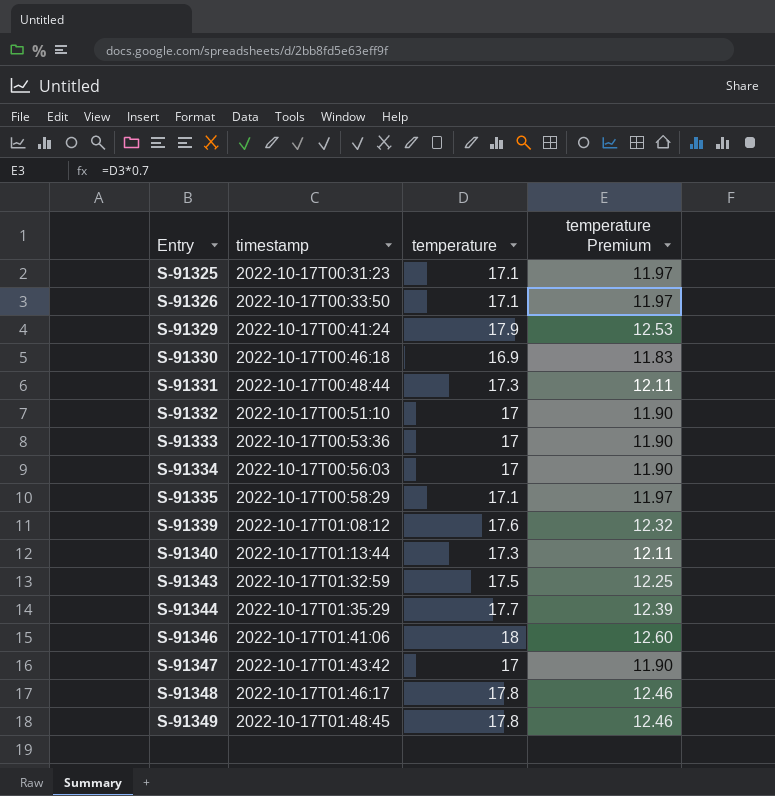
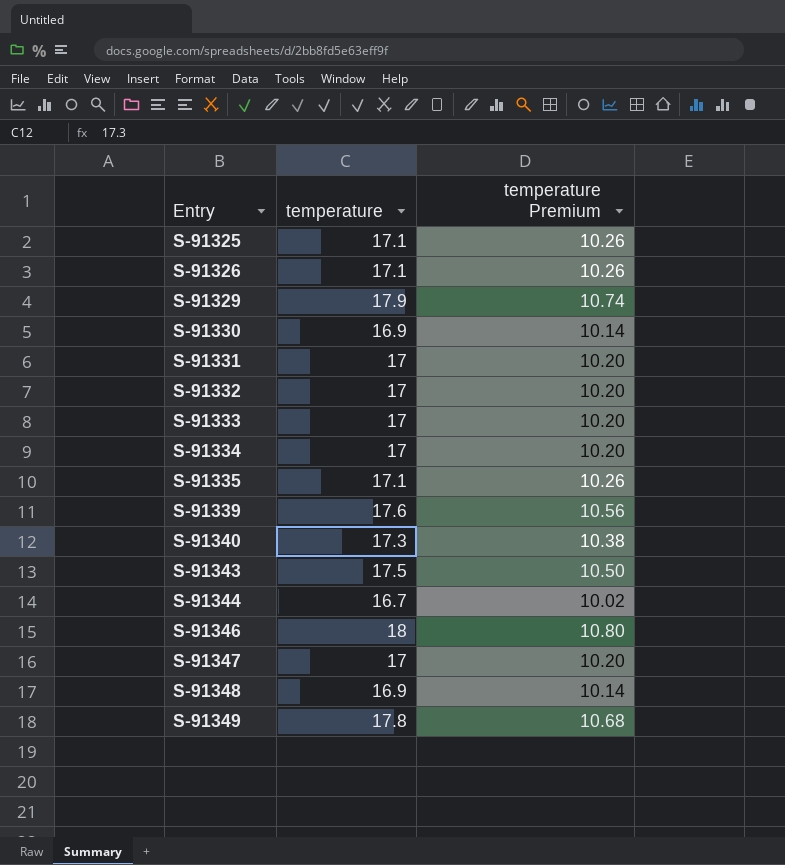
column timestamp | position: 2 -> none
column temperature Premium | formula: [temperature] * 0.7 -> [temperature] * 0.6
S-91331 | temperature: 17.3 -> 17
S-91344 | temperature: 17.7 -> 16.7
S-91348 | temperature: 17.8 -> 16.9

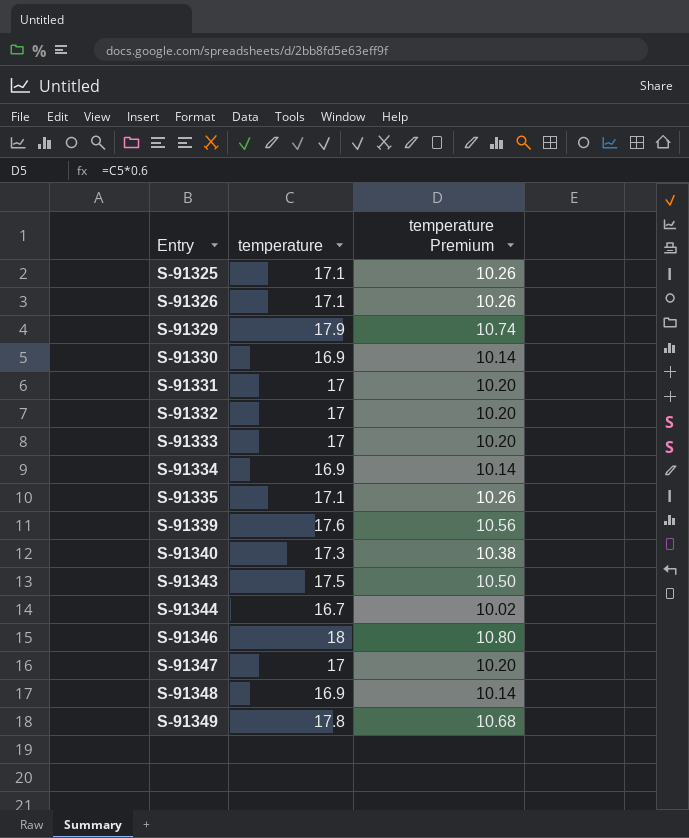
S-91334 | temperature: 17 -> 16.9
S-91334 | temperature Premium: 10.20 -> 10.14

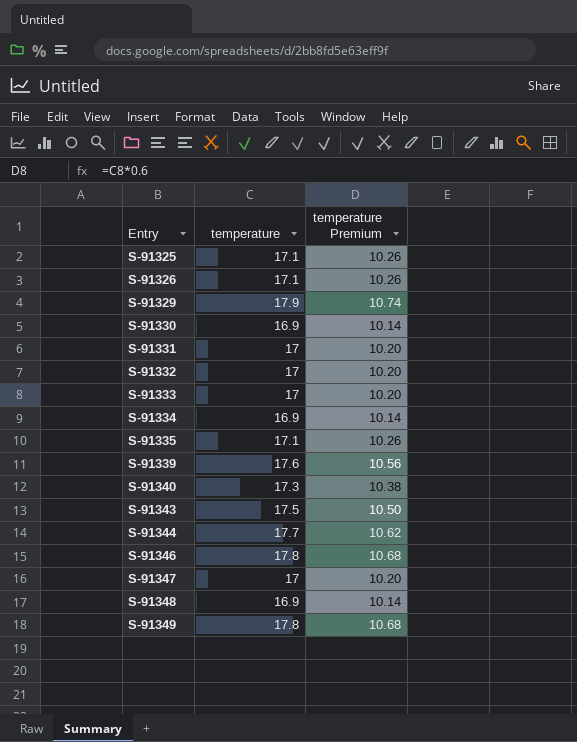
S-91344 | temperature: 16.7 -> 17.7
S-91344 | temperature Premium: 10.02 -> 10.62
S-91346 | temperature: 18 -> 17.8
S-91346 | temperature Premium: 10.80 -> 10.68

